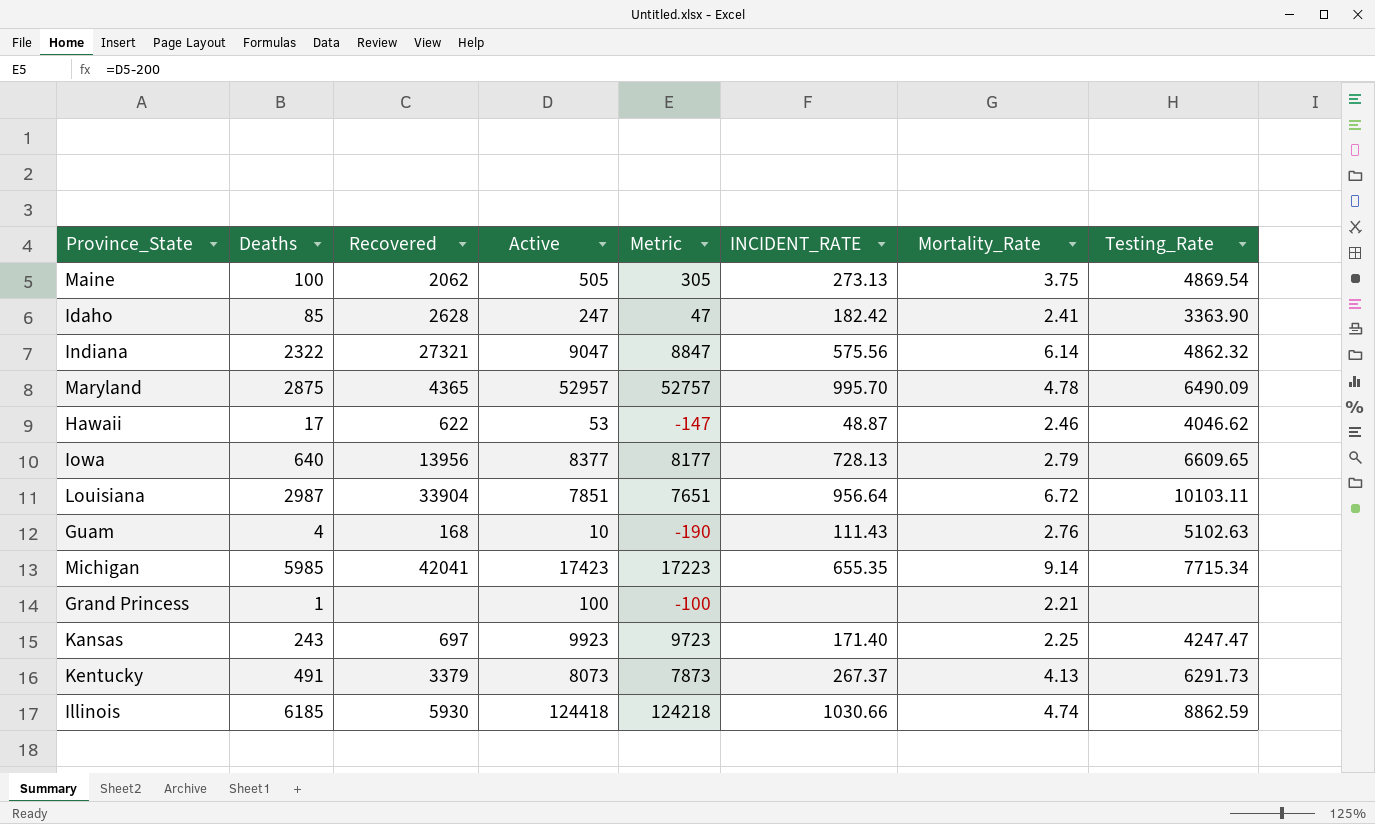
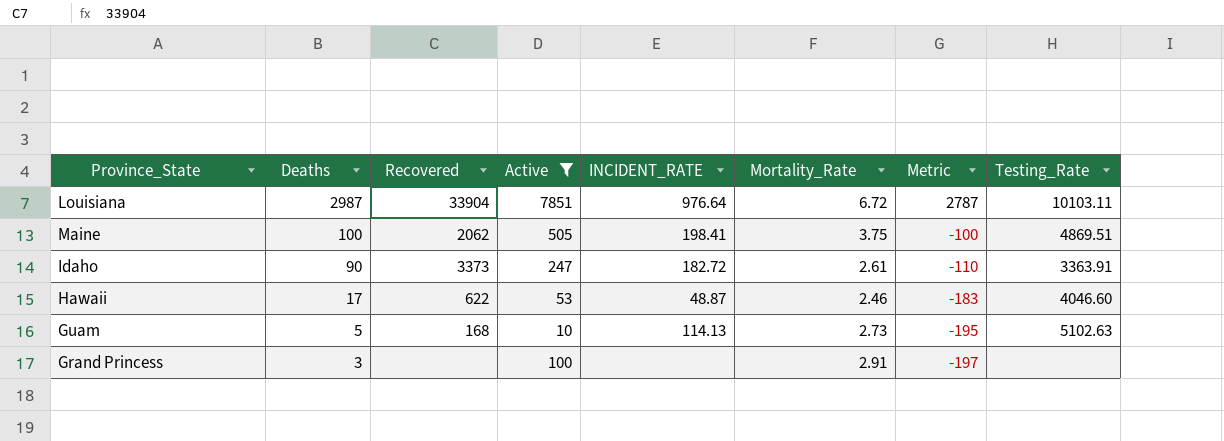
filter: none -> Active <= 7851
row order: none -> Deaths descending
column Metric | formula: [Active] - 200 -> [Deaths] - 200
column Metric | position: 5 -> 7
Louisiana | INCIDENT_RATE: 956.64 -> 976.64
Maine | INCIDENT_RATE: 273.13 -> 198.41
Maine | Testing_Rate: 4869.54 -> 4869.51
Idaho | Deaths: 85 -> 90
Idaho | Recovered: 2628 -> 3373
Idaho | INCIDENT_RATE: 182.42 -> 182.72
Idaho | Mortality_Rate: 2.41 -> 2.61
Idaho | Testing_Rate: 3363.90 -> 3363.91
Hawaii | Testing_Rate: 4046.62 -> 4046.60
Guam | Deaths: 4 -> 5
Guam | INCIDENT_RATE: 111.43 -> 114.13
Guam | Mortality_Rate: 2.76 -> 2.73
Grand Princess | Deaths: 1 -> 3
Grand Princess | Mortality_Rate: 2.21 -> 2.91

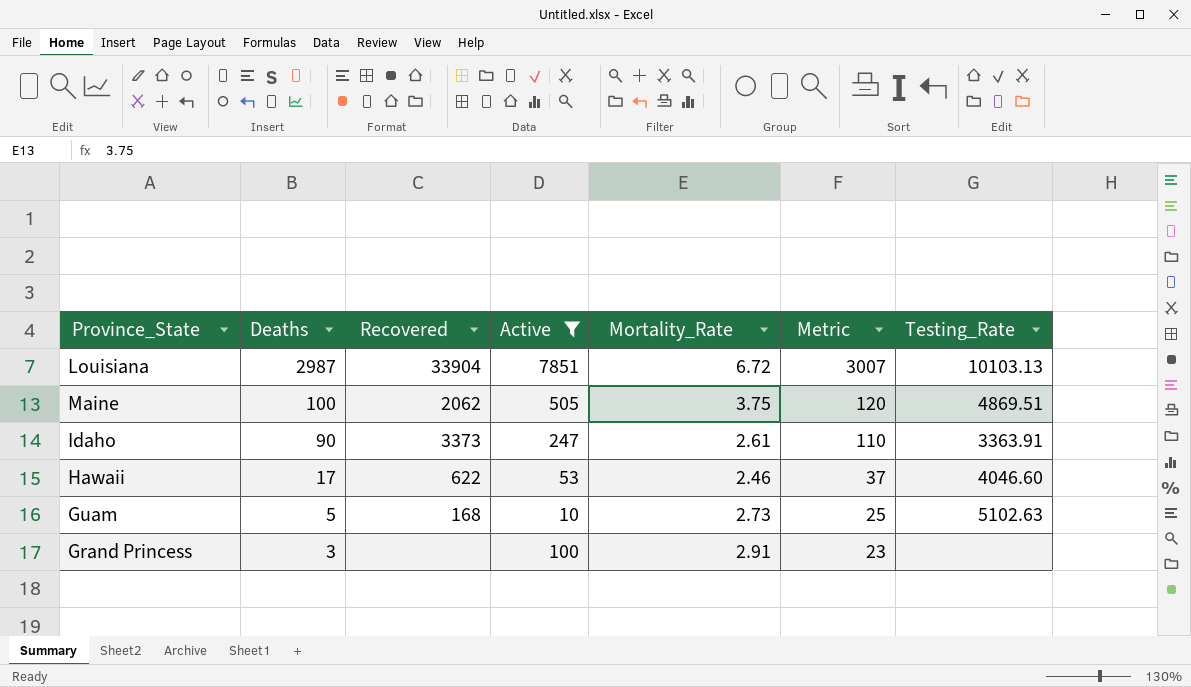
column INCIDENT_RATE | position: 5 -> none
column Metric | formula: [Deaths] - 200 -> [Deaths] + 20
Louisiana | Testing_Rate: 10103.11 -> 10103.13

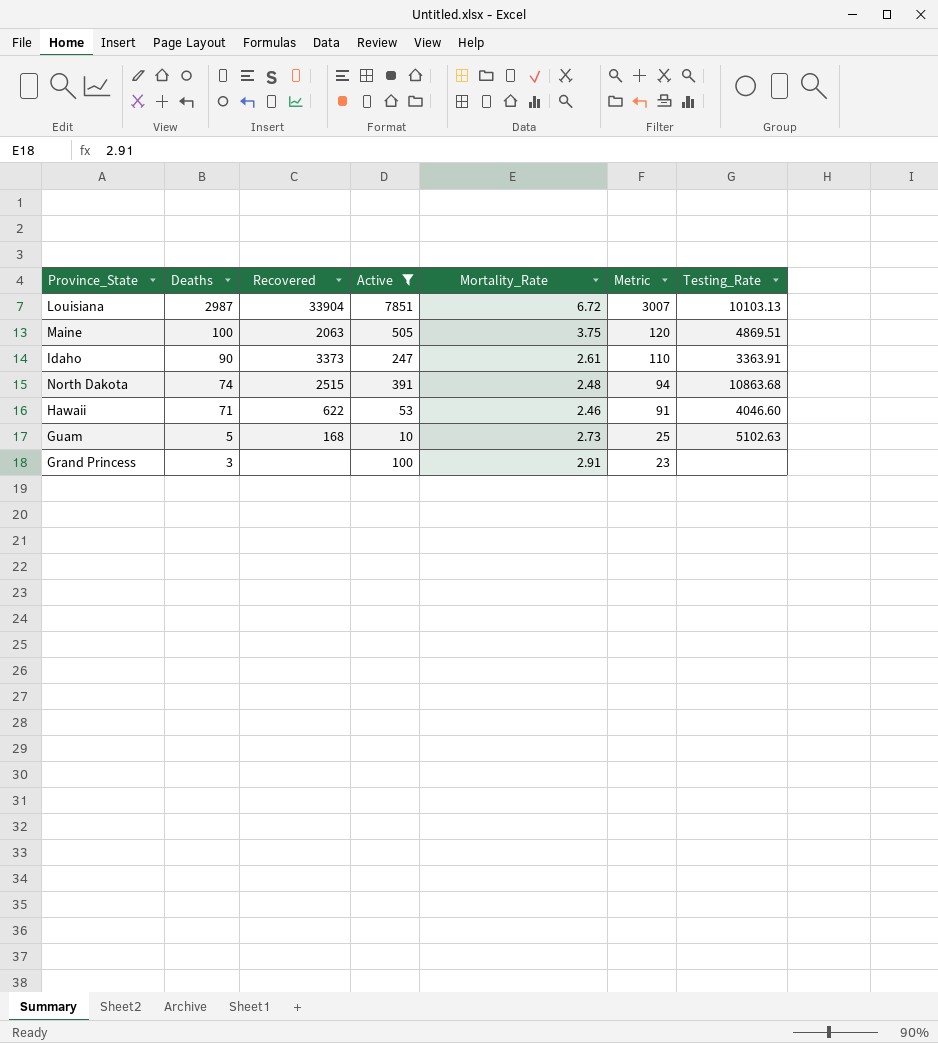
Maine | Recovered: 2062 -> 2063
row North Dakota: none -> 74 | 2515 | 391 | 2.48 | 94 | 10863.68
Hawaii | Deaths: 17 -> 71
Hawaii | Metric: 37 -> 91

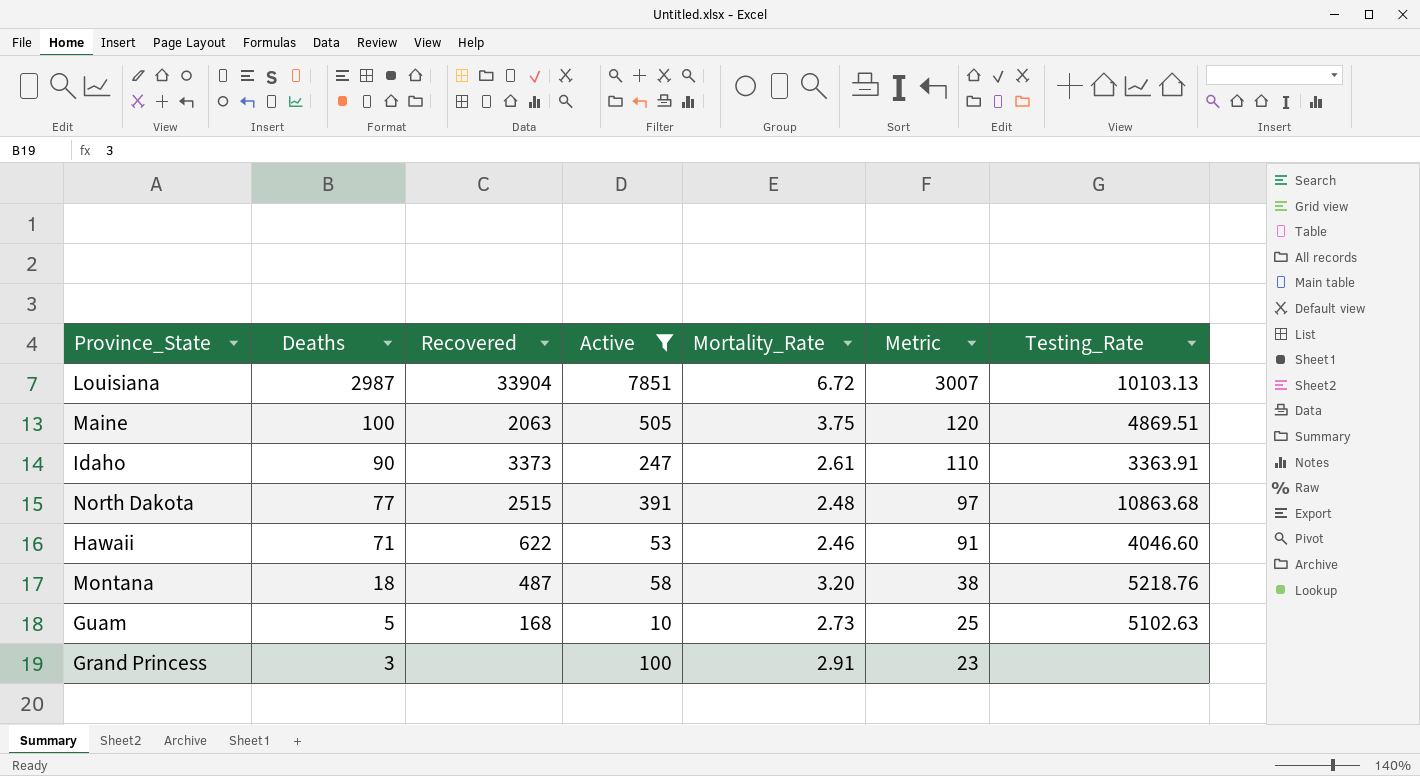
North Dakota | Deaths: 74 -> 77
North Dakota | Metric: 94 -> 97
row Montana: none -> 18 | 487 | 58 | 3.20 | 38 | 5218.76

